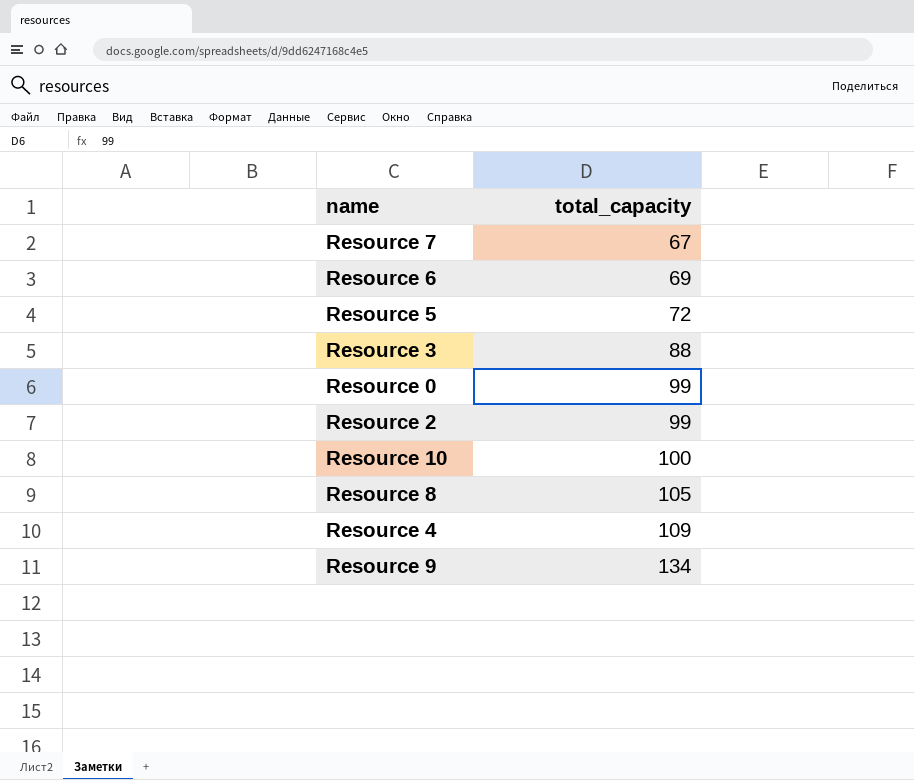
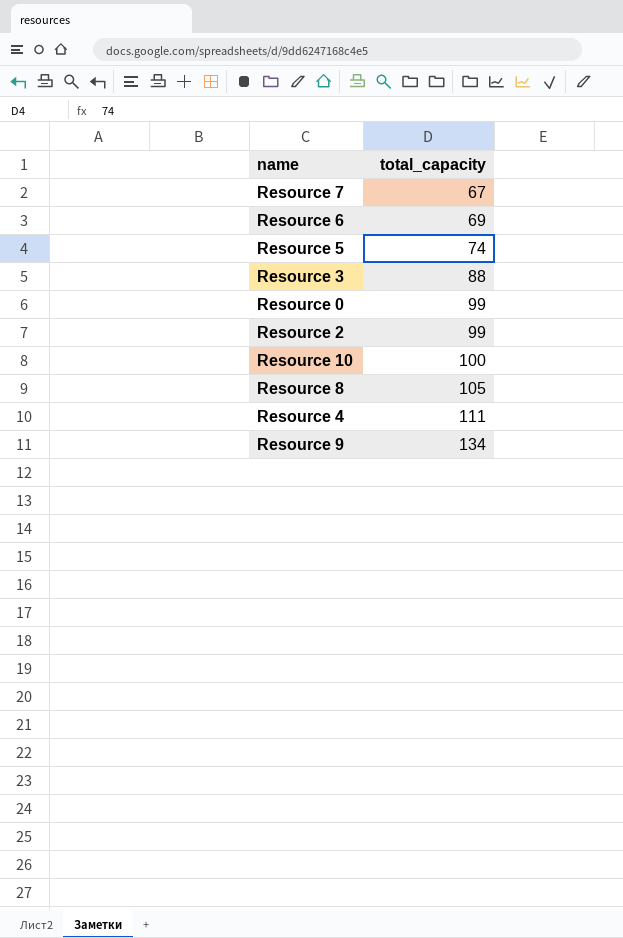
Resource 5 | total_capacity: 72 -> 74
Resource 4 | total_capacity: 109 -> 111

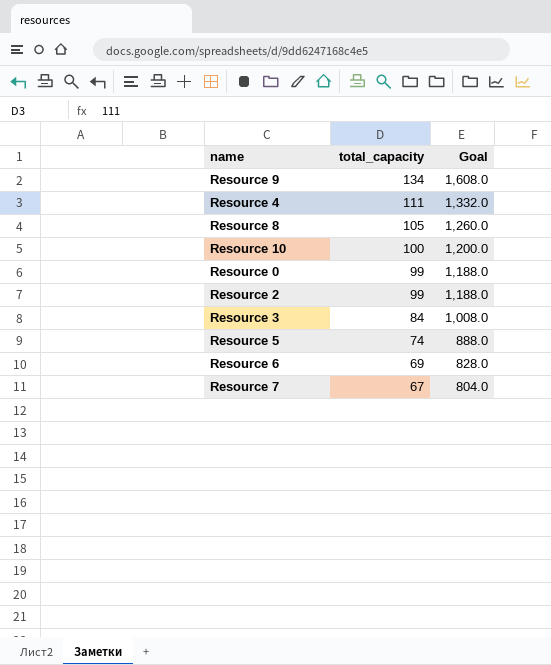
row order: total_capacity ascending -> total_capacity descending
column Goal | formula: none -> [total_capacity] * 12
Resource 3 | total_capacity: 88 -> 84

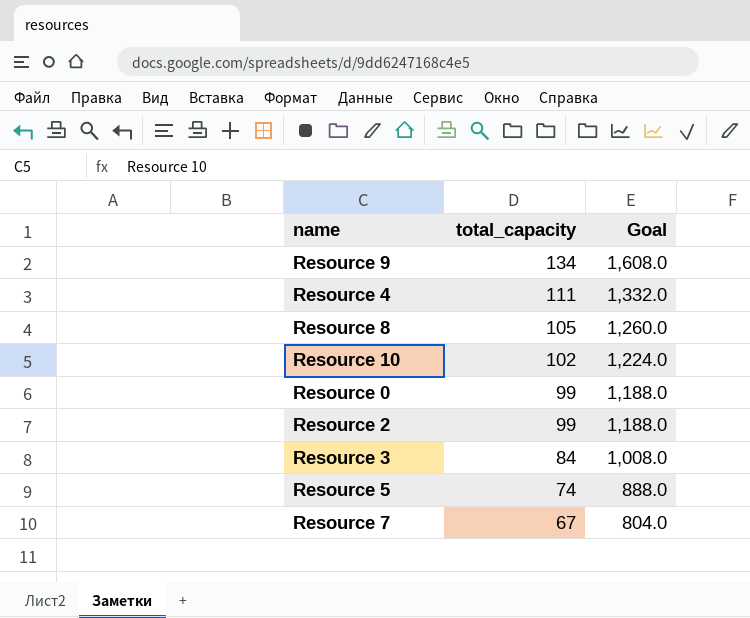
row Resource 6: 69 | 828.0 -> none
Resource 10 | total_capacity: 100 -> 102
Resource 10 | Goal: 1,200.0 -> 1,224.0

